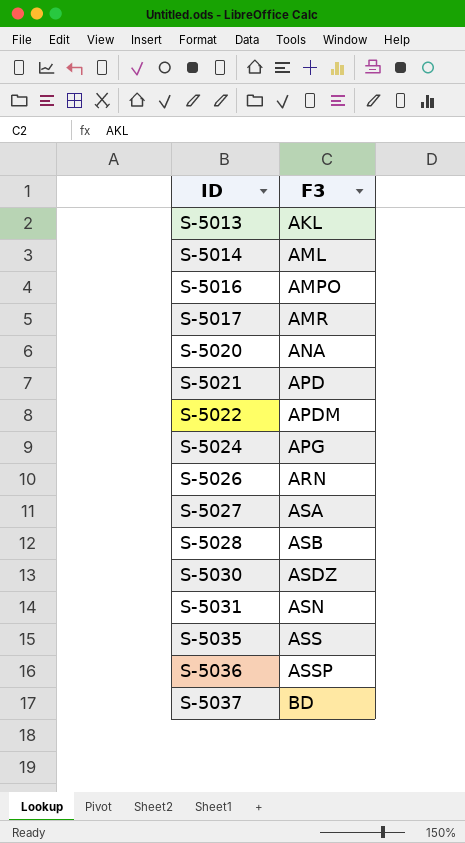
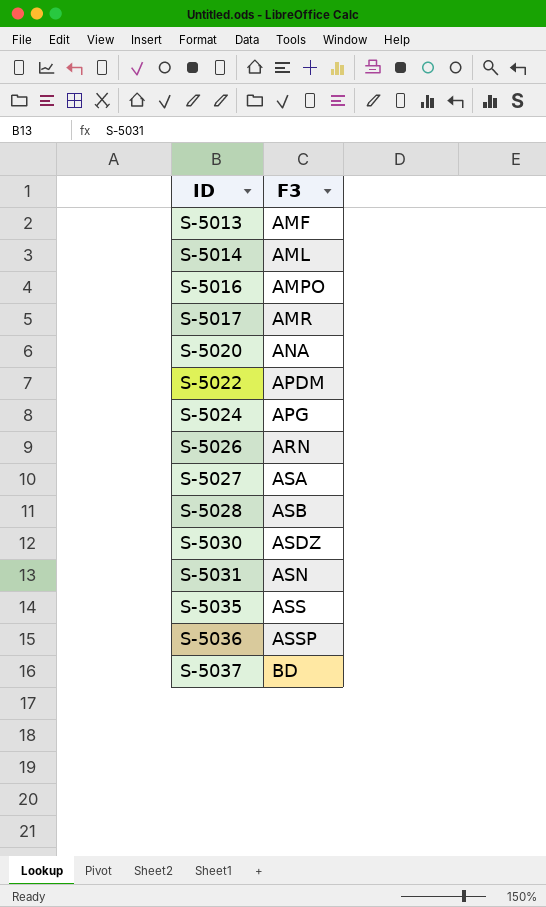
row S-5021: APD -> none
S-5013 | F3: AKL -> AMF

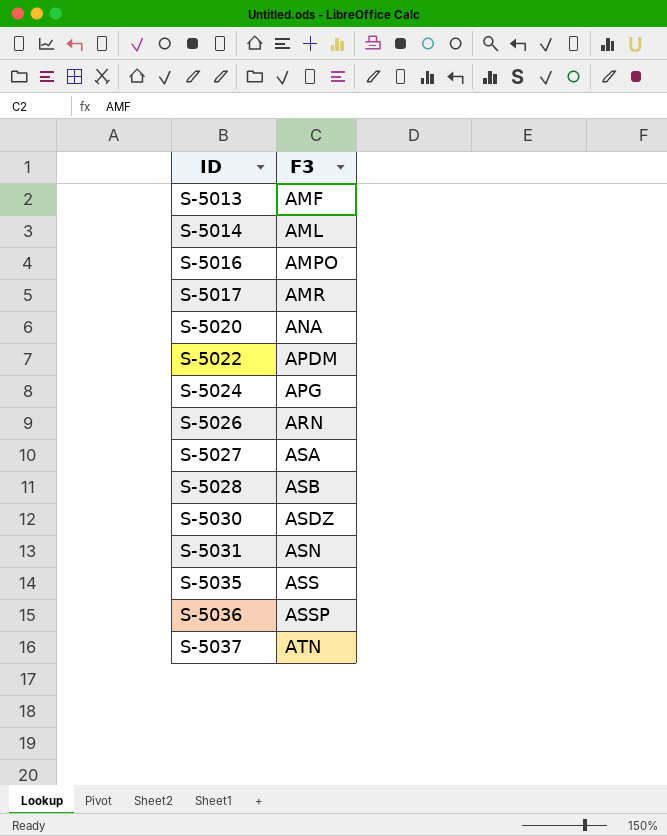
S-5037 | F3: BD -> ATN

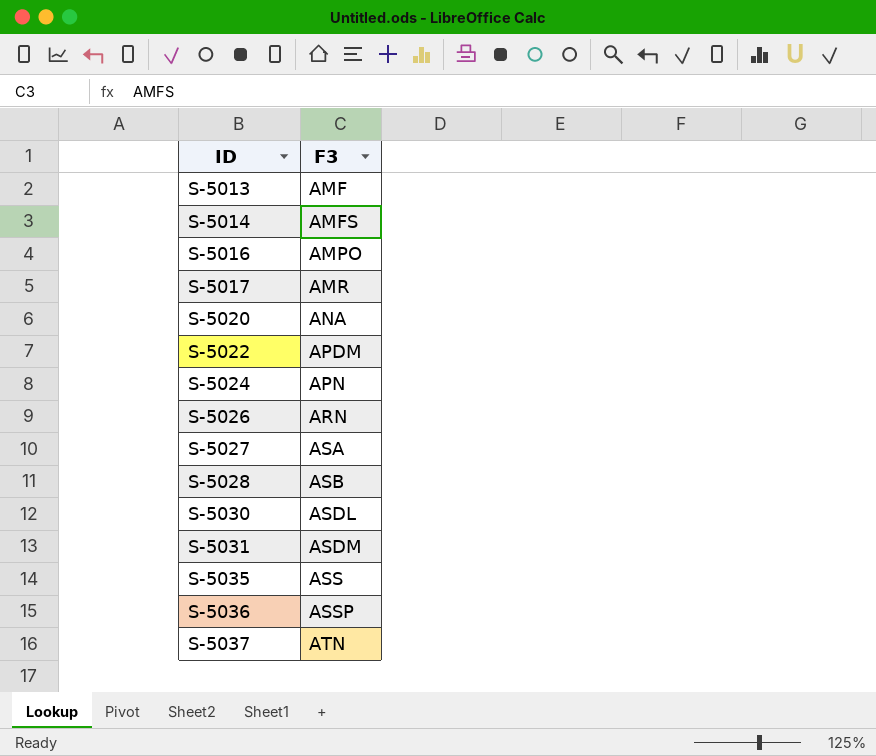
S-5014 | F3: AML -> AMFS
S-5024 | F3: APG -> APN
S-5030 | F3: ASDZ -> ASDL
S-5031 | F3: ASN -> ASDM

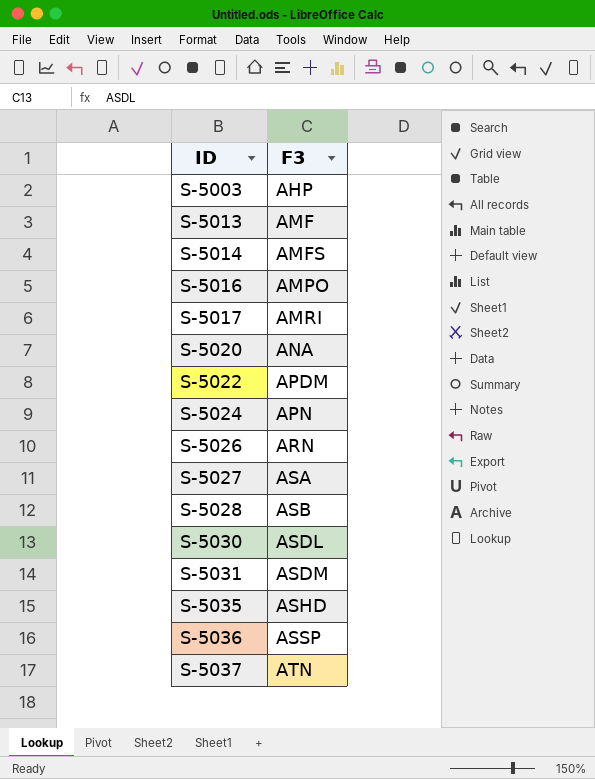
row S-5003: none -> AHP
S-5017 | F3: AMR -> AMRI
S-5035 | F3: ASS -> ASHD

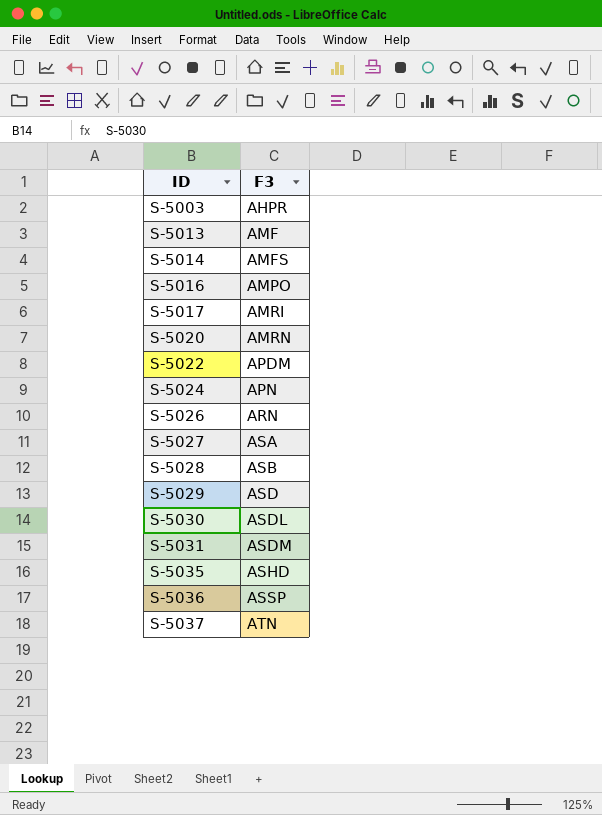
S-5003 | F3: AHP -> AHPR
S-5020 | F3: ANA -> AMRN
row S-5029: none -> ASD

